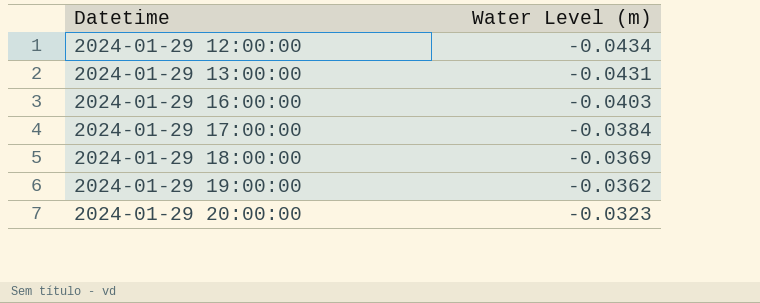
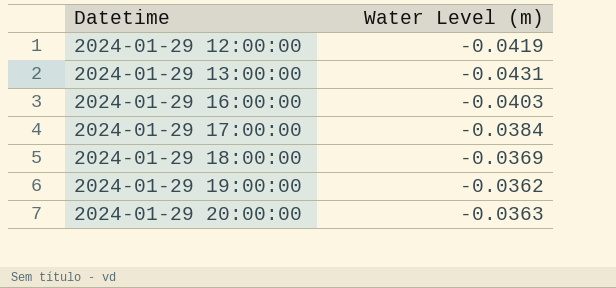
2024-01-29 12:00:00 | Water Level (m): -0.0434 -> -0.0419
2024-01-29 20:00:00 | Water Level (m): -0.0323 -> -0.0363

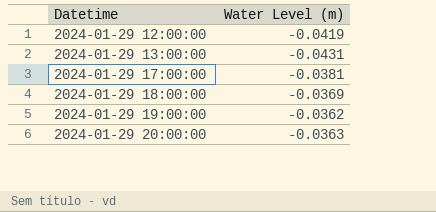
row 2024-01-29 16:00:00: -0.0403 -> none
2024-01-29 17:00:00 | Water Level (m): -0.0384 -> -0.0381

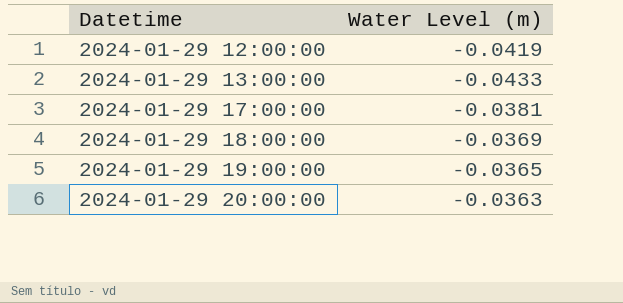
2024-01-29 13:00:00 | Water Level (m): -0.0431 -> -0.0433
2024-01-29 19:00:00 | Water Level (m): -0.0362 -> -0.0365

